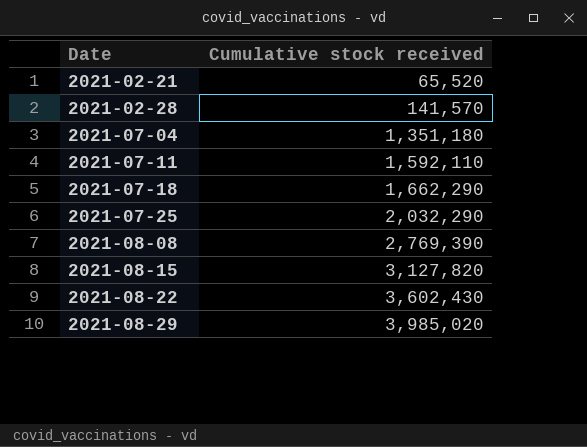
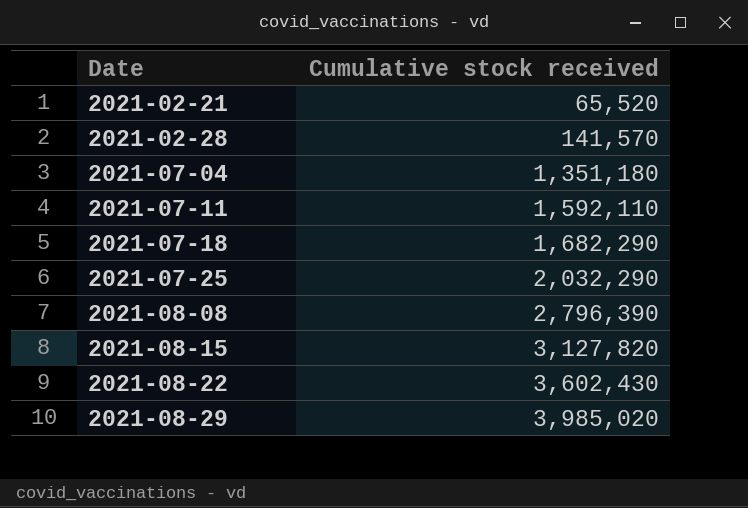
2021-07-18 | Cumulative stock received: 1,662,290 -> 1,682,290
2021-08-08 | Cumulative stock received: 2,769,390 -> 2,796,390

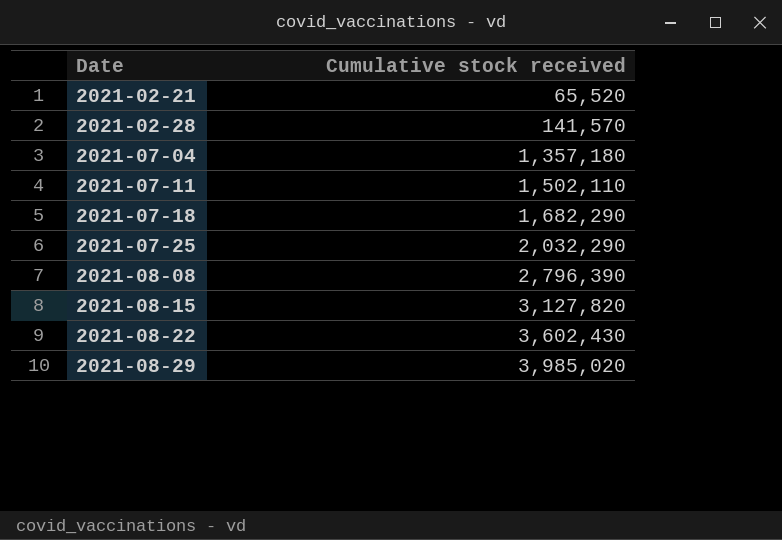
2021-07-04 | Cumulative stock received: 1,351,180 -> 1,357,180
2021-07-11 | Cumulative stock received: 1,592,110 -> 1,502,110

